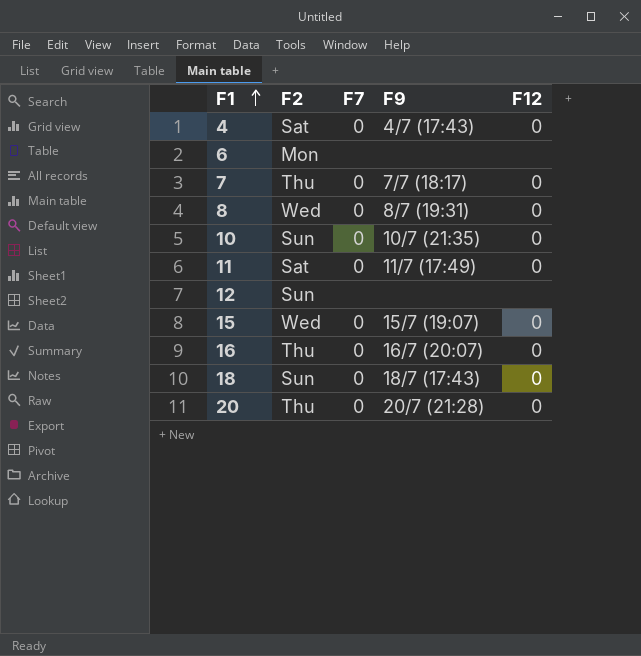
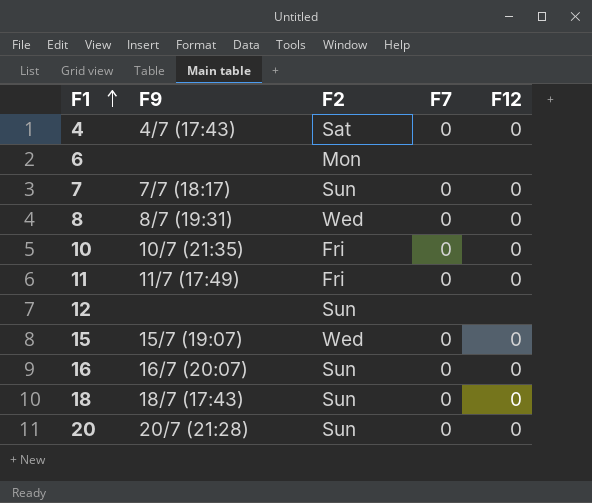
column F9 | position: 4 -> 2
7 | F2: Thu -> Sun
10 | F2: Sun -> Fri
11 | F2: Sat -> Fri
16 | F2: Thu -> Sun
20 | F2: Thu -> Sun

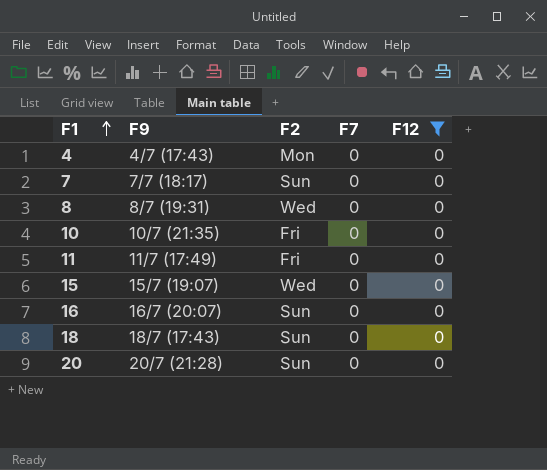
filter: none -> F12 = 0
4 | F2: Sat -> Mon

